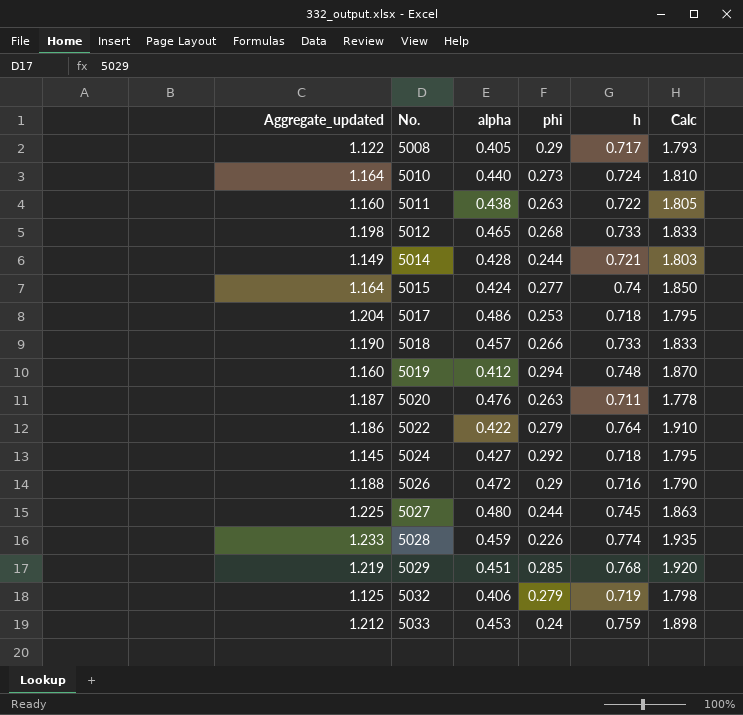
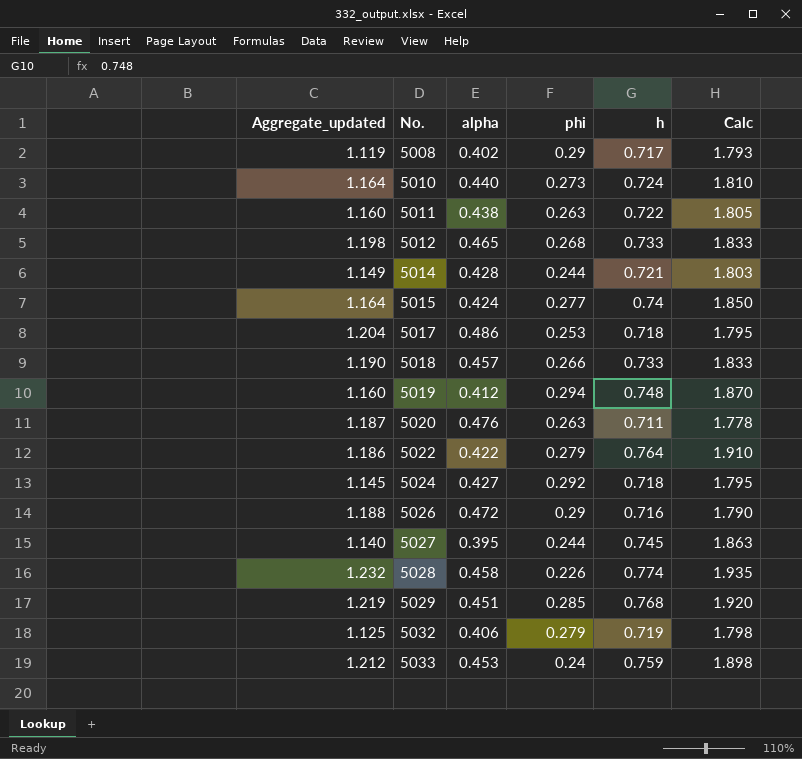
5008 | Aggregate_updated: 1.122 -> 1.119
5008 | alpha: 0.405 -> 0.402
5027 | Aggregate_updated: 1.225 -> 1.140
5027 | alpha: 0.480 -> 0.395
5028 | Aggregate_updated: 1.233 -> 1.232
5028 | alpha: 0.459 -> 0.458

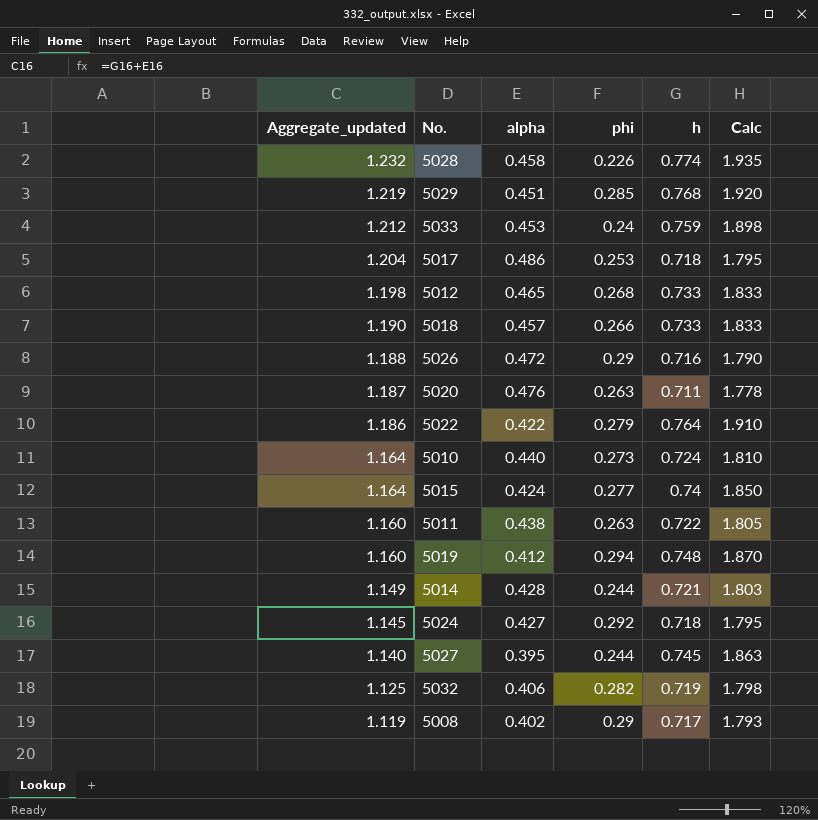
row order: No. ascending -> Aggregate_updated descending
5032 | phi: 0.279 -> 0.282

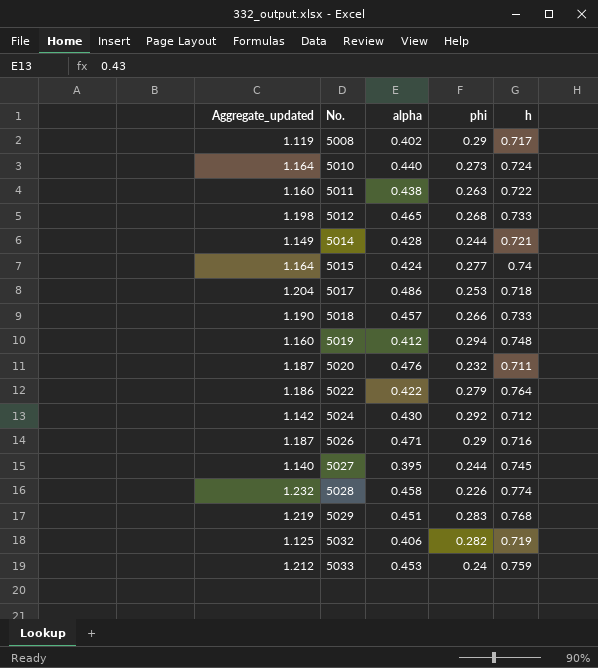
row order: Aggregate_updated descending -> No. ascending
column Calc | formula: [h] * 2.5 -> none
5020 | phi: 0.263 -> 0.232
5024 | Aggregate_updated: 1.145 -> 1.142
5024 | alpha: 0.427 -> 0.430
5024 | h: 0.718 -> 0.712
5026 | Aggregate_updated: 1.188 -> 1.187
5026 | alpha: 0.472 -> 0.471
5029 | phi: 0.285 -> 0.283

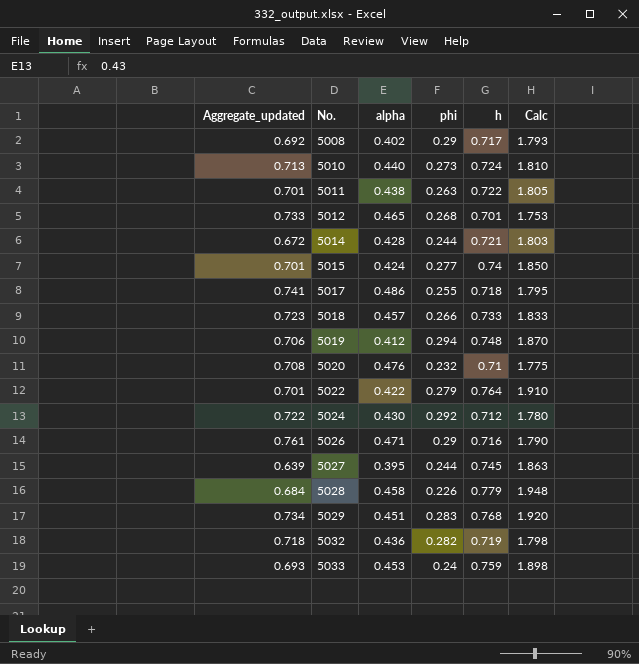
column Aggregate_updated | formula: [alpha] + [h] -> [alpha] + [phi]
column Calc | formula: none -> [h] * 2.5
5012 | h: 0.733 -> 0.701
5017 | phi: 0.253 -> 0.255
5020 | h: 0.711 -> 0.71
5028 | h: 0.774 -> 0.779
5032 | alpha: 0.406 -> 0.436

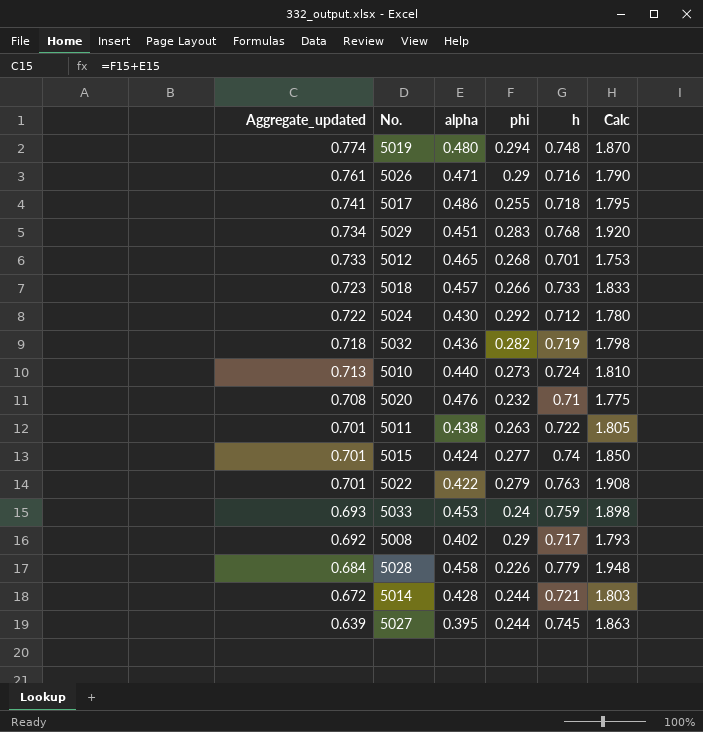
row order: No. ascending -> Aggregate_updated descending
5019 | Aggregate_updated: 0.706 -> 0.774
5019 | alpha: 0.412 -> 0.480
5022 | h: 0.764 -> 0.763
5022 | Calc: 1.910 -> 1.908

